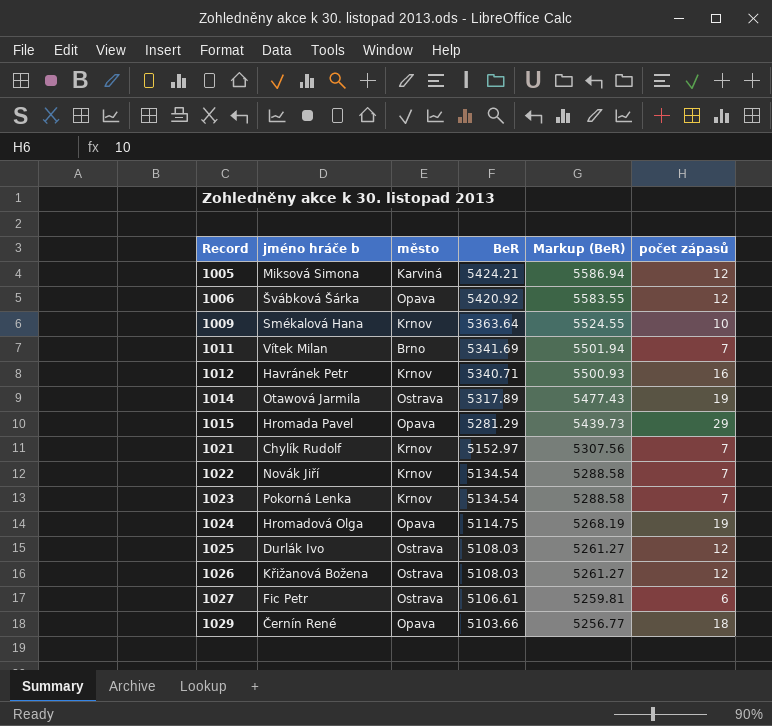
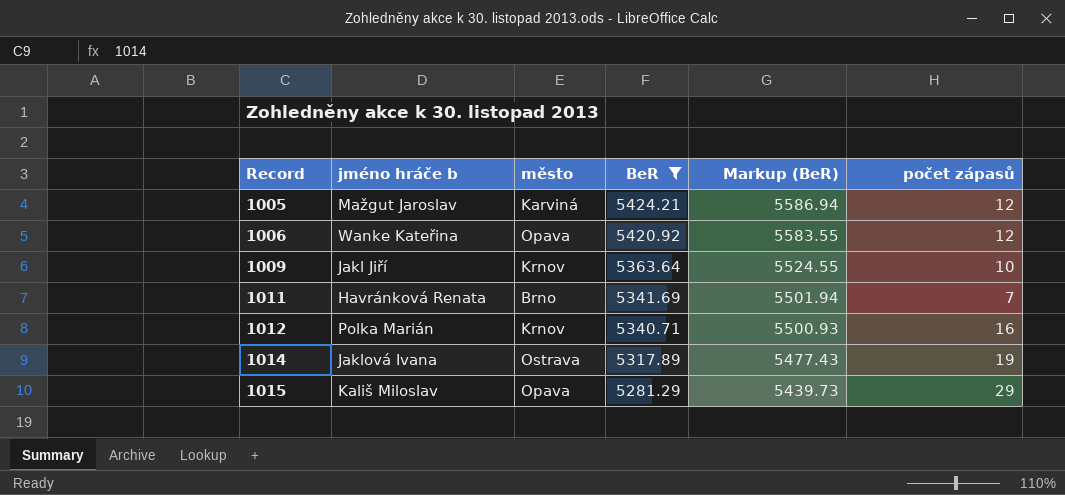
filter: none -> BeR >= 5281.29
1005 | jméno hráče b: Miksová Simona -> Mažgut Jaroslav
1006 | jméno hráče b: Švábková Šárka -> Wanke Kateřina
1009 | jméno hráče b: Smékalová Hana -> Jakl Jiří
1011 | jméno hráče b: Vítek Milan -> Havránková Renata
1012 | jméno hráče b: Havránek Petr -> Polka Marián
1014 | jméno hráče b: Otawová Jarmila -> Jaklová Ivana
1015 | jméno hráče b: Hromada Pavel -> Kališ Miloslav

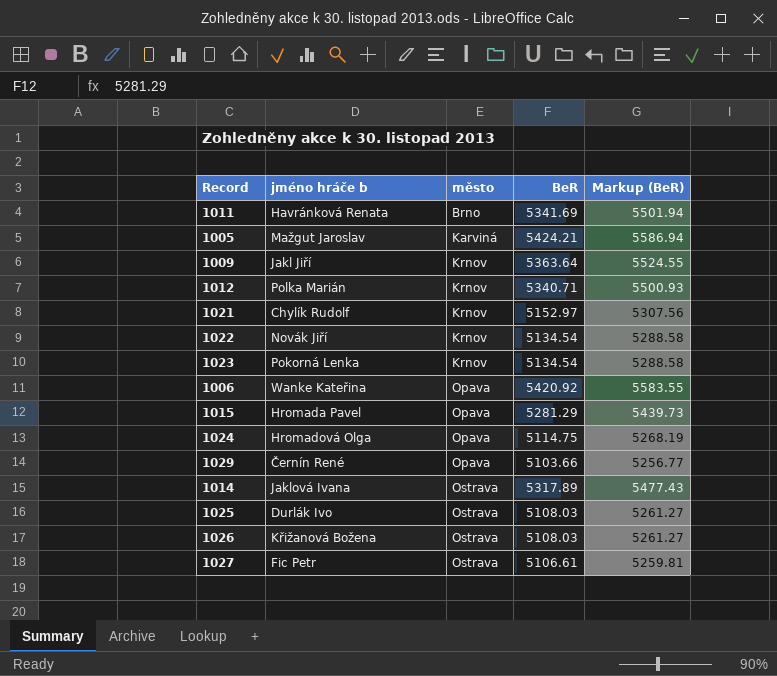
filter: BeR >= 5281.29 -> none
row order: Record ascending -> město ascending
column počet zápasů | position: 6 -> none
1015 | jméno hráče b: Kališ Miloslav -> Hromada Pavel

